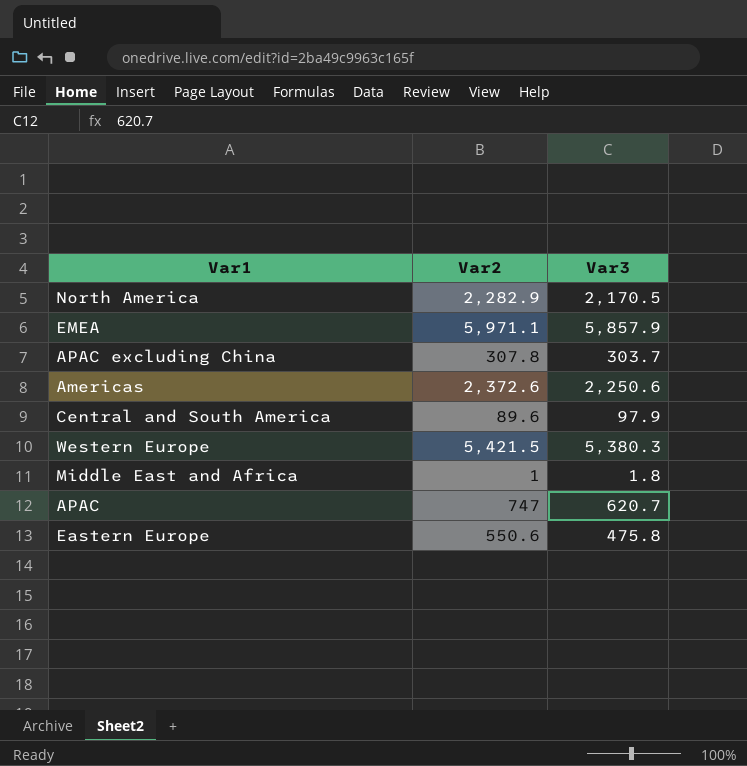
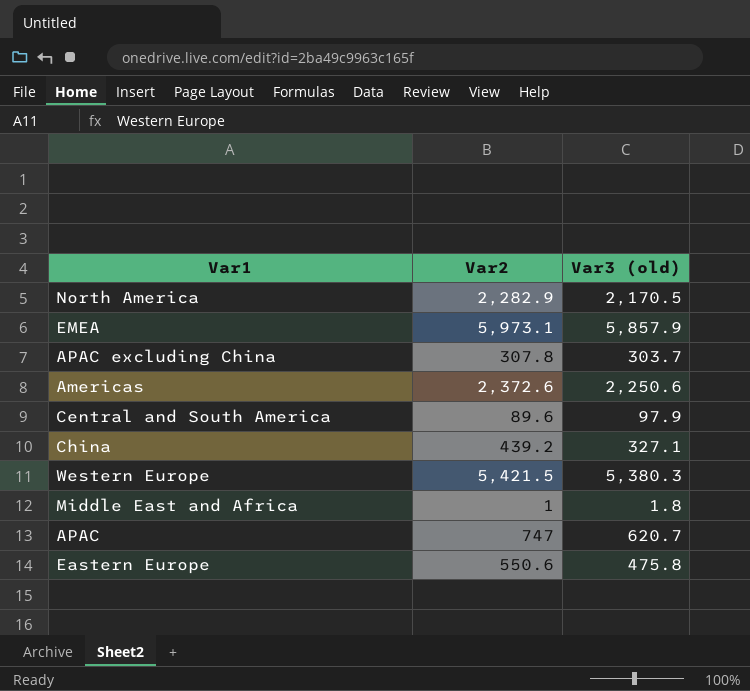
column name: Var3 -> Var3 (old)
EMEA | Var2: 5,971.1 -> 5,973.1
row China: none -> 439.2 | 327.1

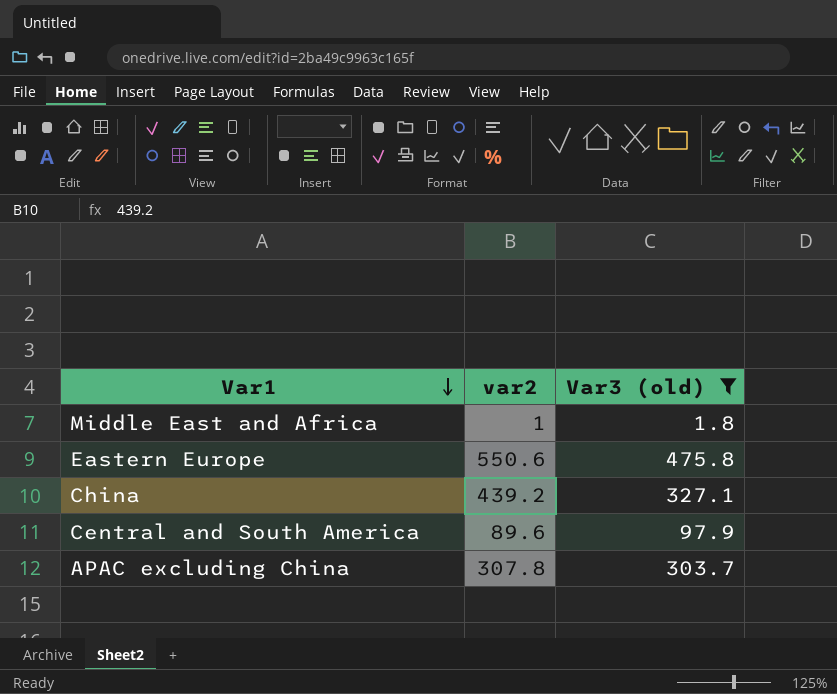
filter: none -> Var3 (old) <= 475.8
row order: none -> Var1 descending
column name: Var2 -> var2

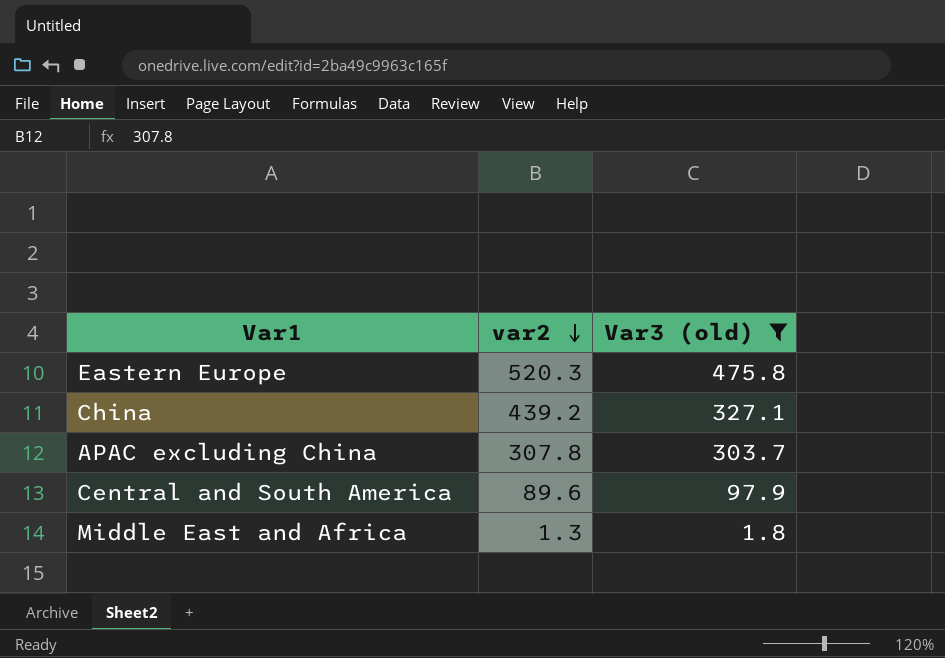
row order: Var1 descending -> var2 descending
Eastern Europe | var2: 550.6 -> 520.3
Middle East and Africa | var2: 1 -> 1.3

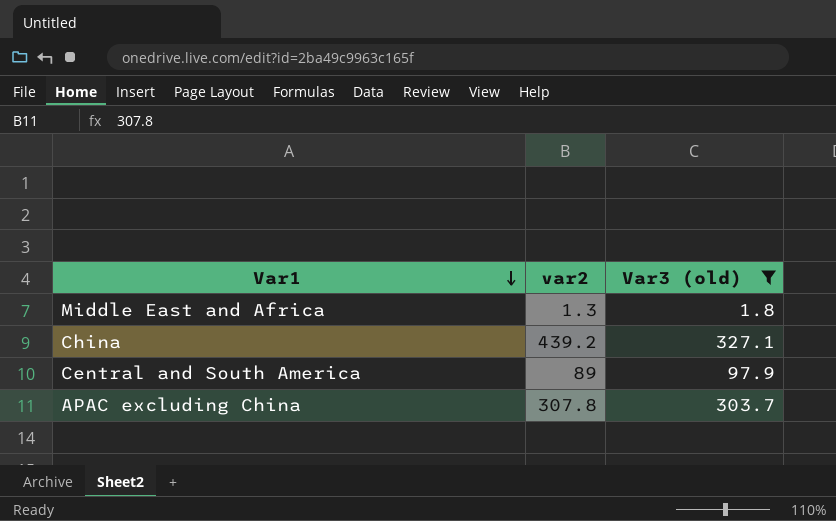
row order: var2 descending -> Var1 descending
row Eastern Europe: 520.3 | 475.8 -> none
Central and South America | var2: 89.6 -> 89

